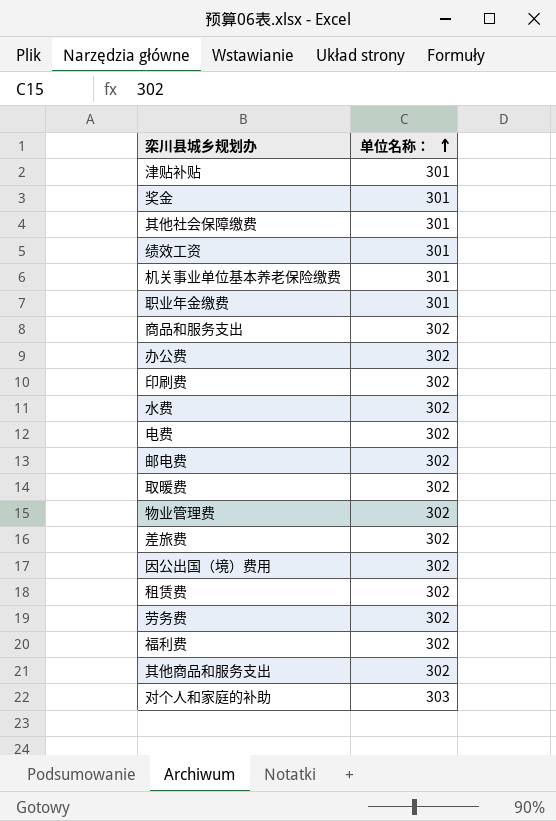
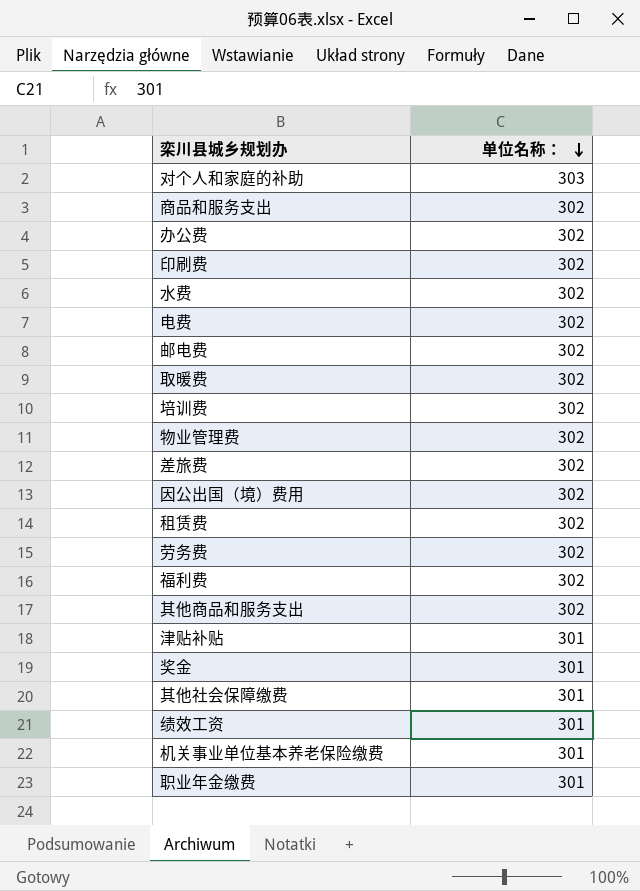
row order: 单位名称： ascending -> 单位名称： descending
row 培训费: none -> 302

